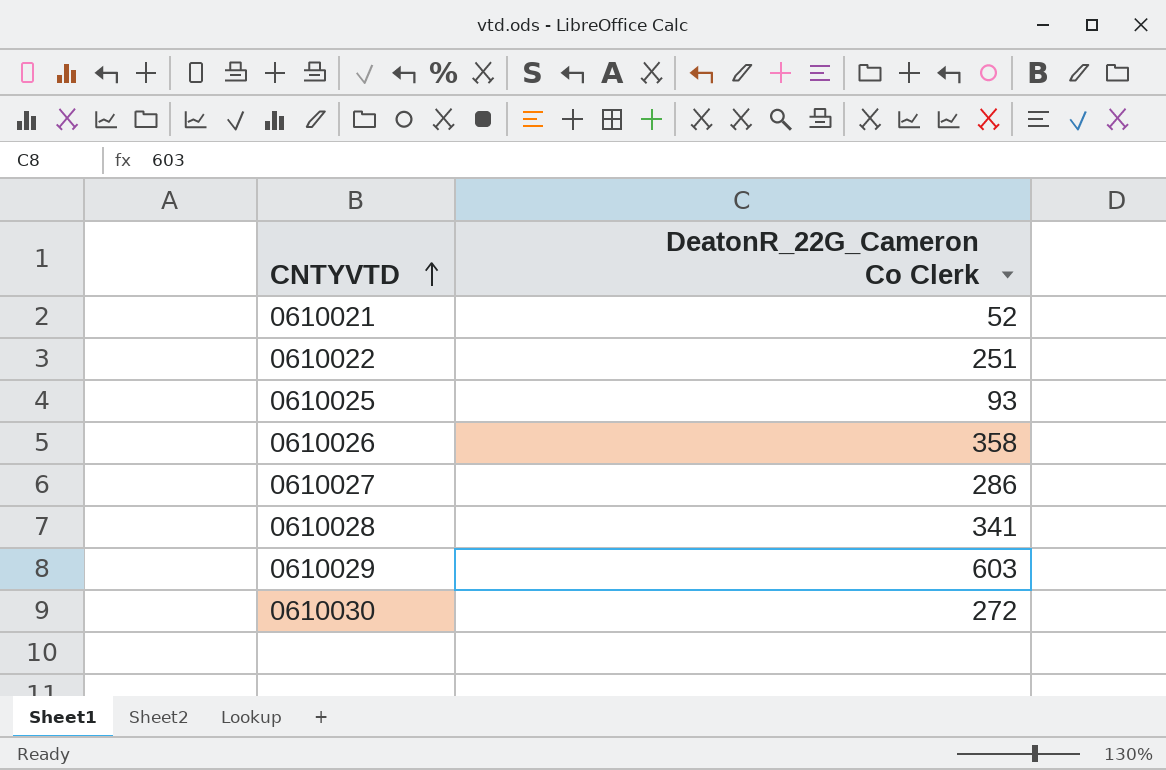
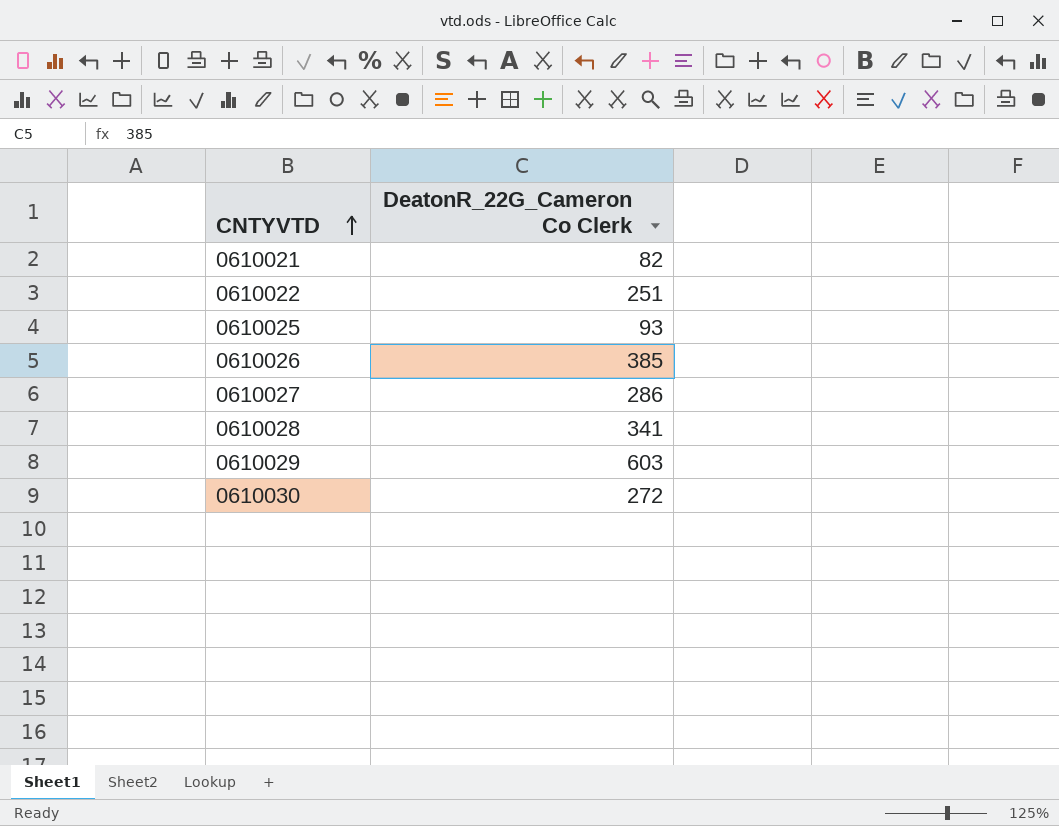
0610021 | DeatonR_22G_Cameron Co Clerk: 52 -> 82
0610026 | DeatonR_22G_Cameron Co Clerk: 358 -> 385

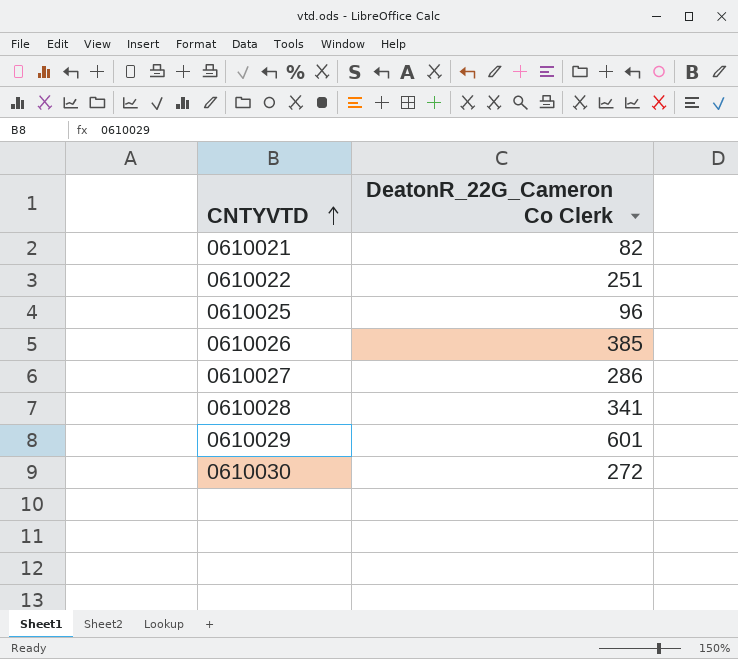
0610025 | DeatonR_22G_Cameron Co Clerk: 93 -> 96
0610029 | DeatonR_22G_Cameron Co Clerk: 603 -> 601

